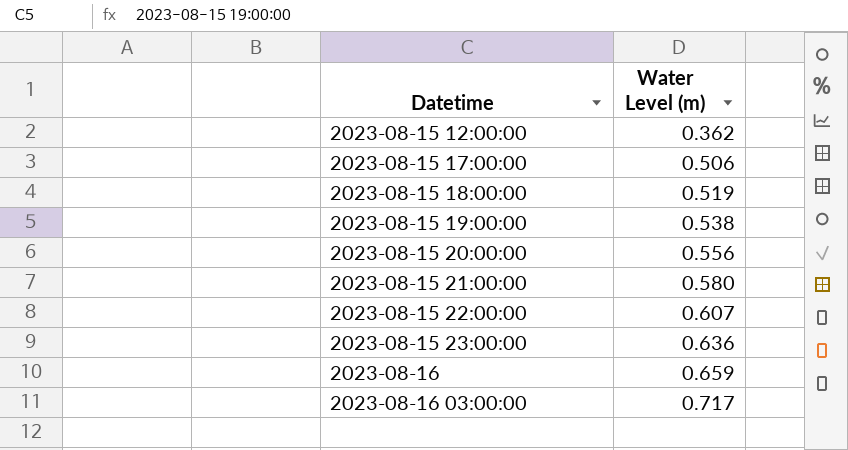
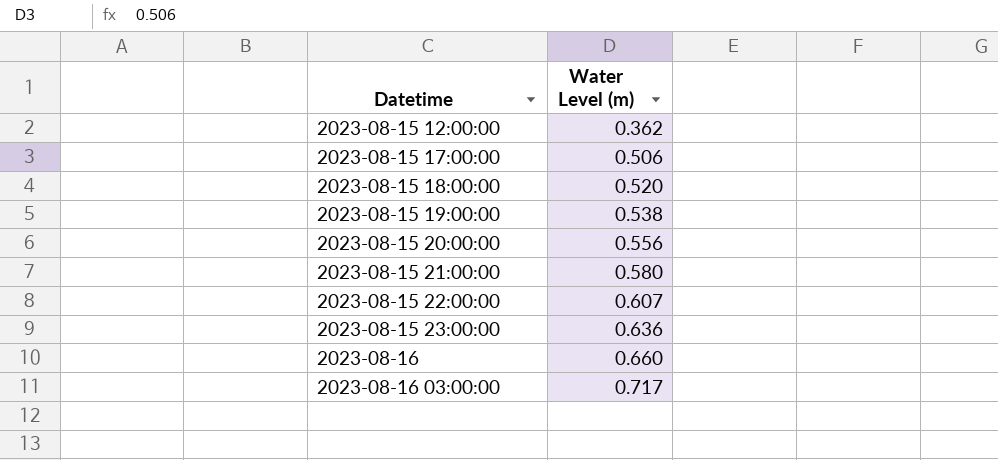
2023-08-15 18:00:00 | Water Level (m): 0.519 -> 0.520
2023-08-16 | Water Level (m): 0.659 -> 0.660

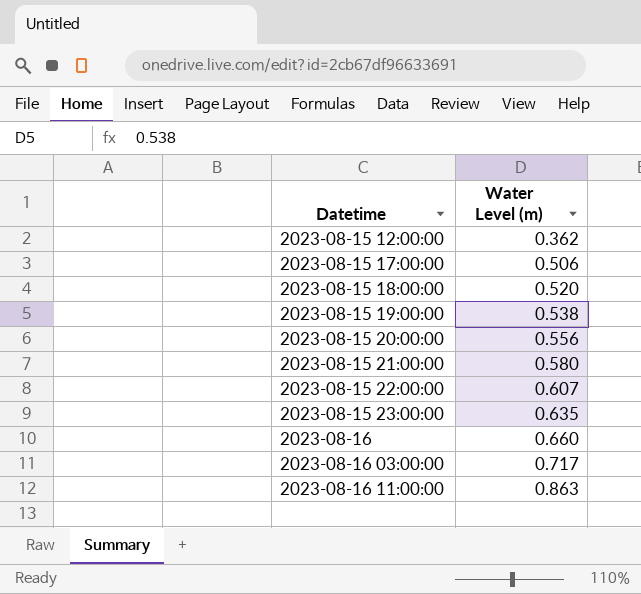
2023-08-15 23:00:00 | Water Level (m): 0.636 -> 0.635
row 2023-08-16 11:00:00: none -> 0.863

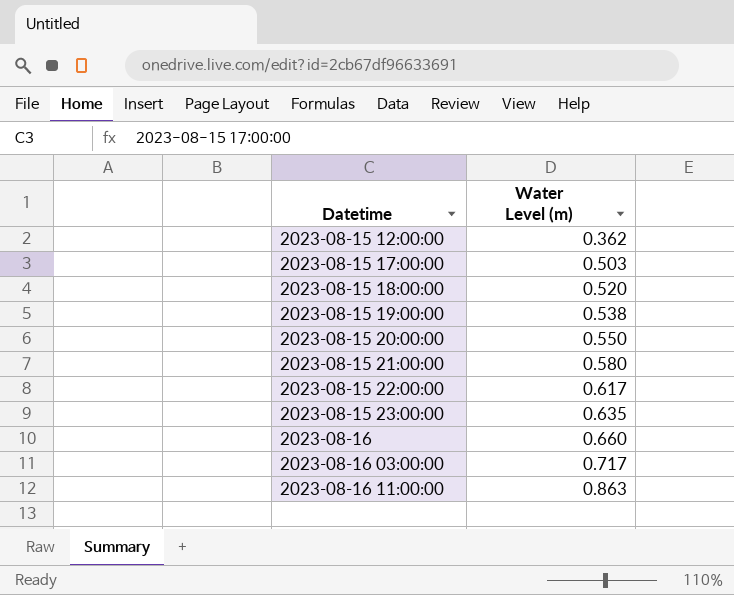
2023-08-15 17:00:00 | Water Level (m): 0.506 -> 0.503
2023-08-15 20:00:00 | Water Level (m): 0.556 -> 0.550
2023-08-15 22:00:00 | Water Level (m): 0.607 -> 0.617

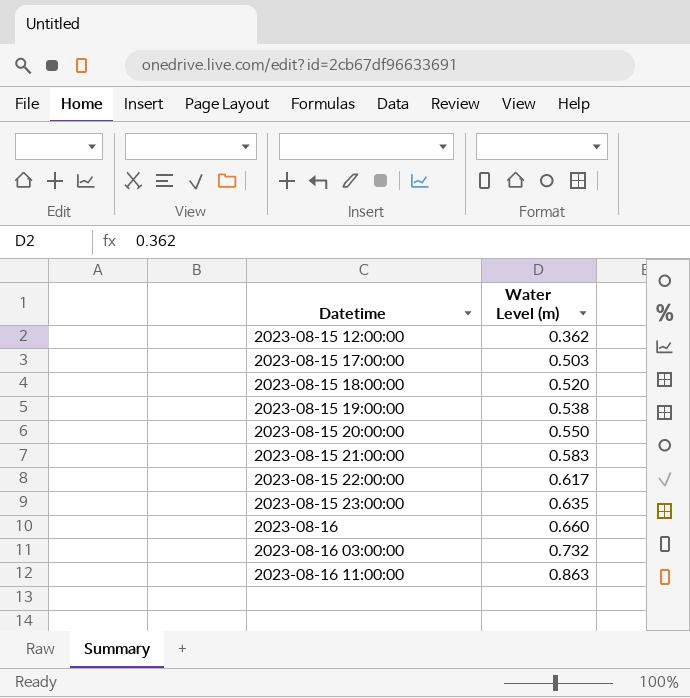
2023-08-15 21:00:00 | Water Level (m): 0.580 -> 0.583
2023-08-16 03:00:00 | Water Level (m): 0.717 -> 0.732

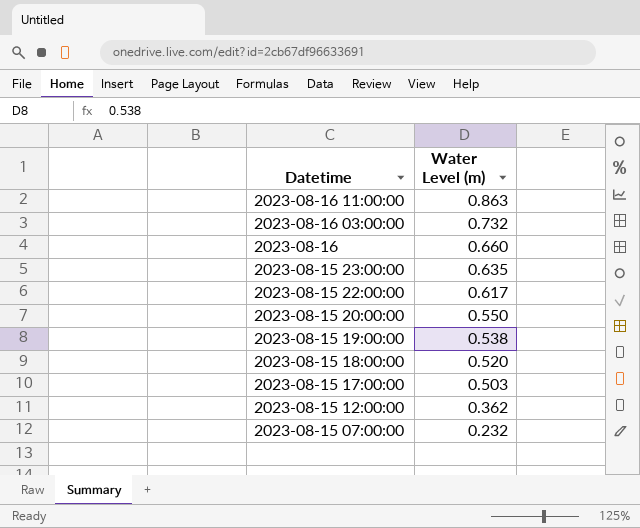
row order: Datetime ascending -> Datetime descending
row 2023-08-15 21:00:00: 0.583 -> none
row 2023-08-15 07:00:00: none -> 0.232

